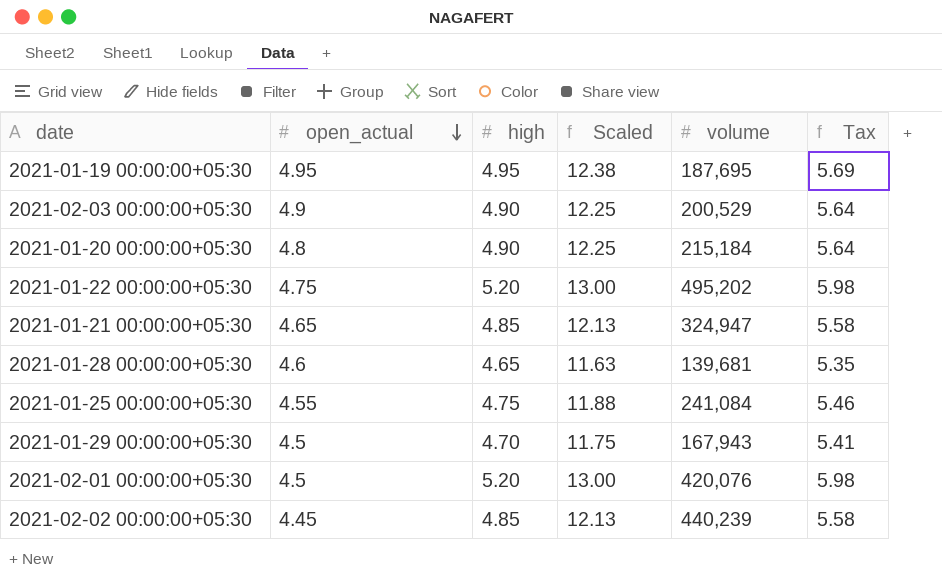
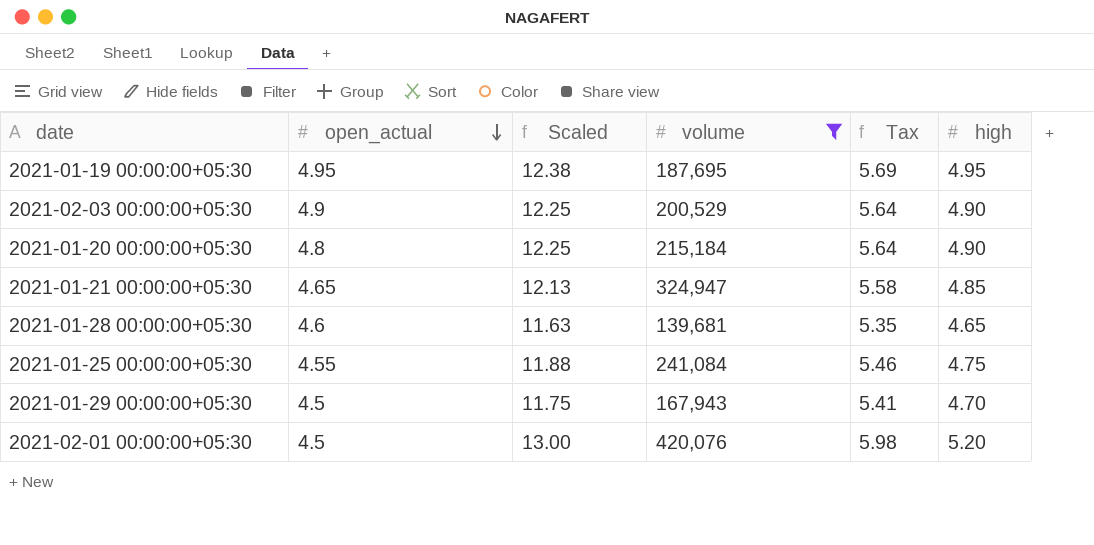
filter: none -> volume <= 420,076
column high | position: 3 -> 6

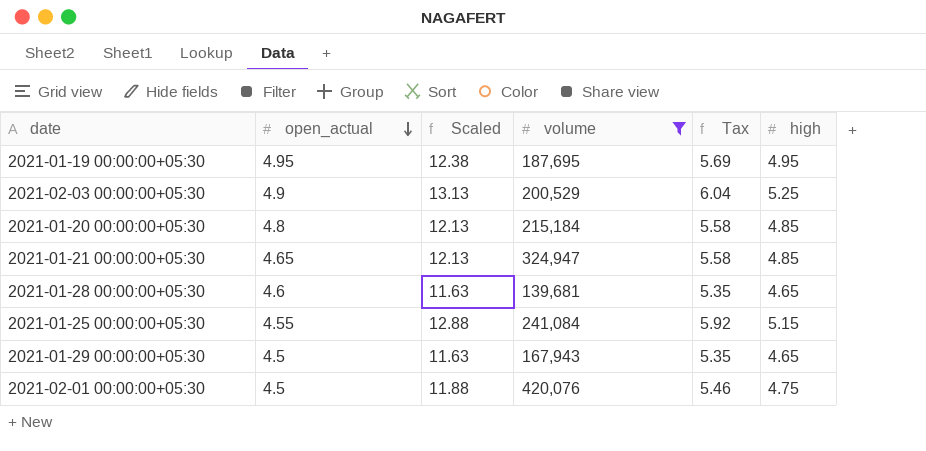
2021-02-03 00:00:00+05:30 | Scaled: 12.25 -> 13.13
2021-02-03 00:00:00+05:30 | Tax: 5.64 -> 6.04
2021-02-03 00:00:00+05:30 | high: 4.90 -> 5.25
2021-01-20 00:00:00+05:30 | Scaled: 12.25 -> 12.13
2021-01-20 00:00:00+05:30 | Tax: 5.64 -> 5.58
2021-01-20 00:00:00+05:30 | high: 4.90 -> 4.85
2021-01-25 00:00:00+05:30 | Scaled: 11.88 -> 12.88
2021-01-25 00:00:00+05:30 | Tax: 5.46 -> 5.92
2021-01-25 00:00:00+05:30 | high: 4.75 -> 5.15
2021-01-29 00:00:00+05:30 | Scaled: 11.75 -> 11.63
2021-01-29 00:00:00+05:30 | Tax: 5.41 -> 5.35
2021-01-29 00:00:00+05:30 | high: 4.70 -> 4.65
2021-02-01 00:00:00+05:30 | Scaled: 13.00 -> 11.88
2021-02-01 00:00:00+05:30 | Tax: 5.98 -> 5.46
2021-02-01 00:00:00+05:30 | high: 5.20 -> 4.75

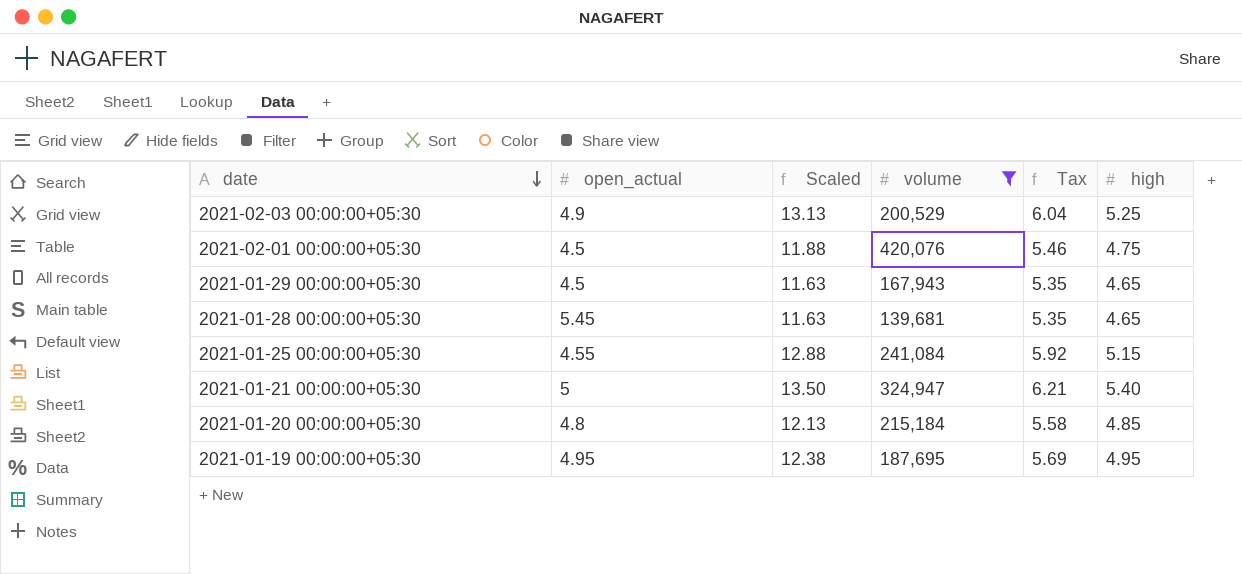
row order: open_actual descending -> date descending
2021-01-28 00:00:00+05:30 | open_actual: 4.6 -> 5.45
2021-01-21 00:00:00+05:30 | open_actual: 4.65 -> 5
2021-01-21 00:00:00+05:30 | Scaled: 12.13 -> 13.50
2021-01-21 00:00:00+05:30 | Tax: 5.58 -> 6.21
2021-01-21 00:00:00+05:30 | high: 4.85 -> 5.40

